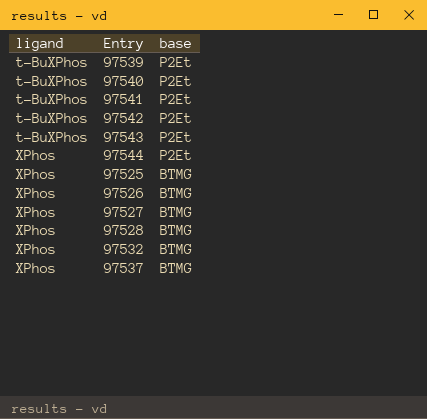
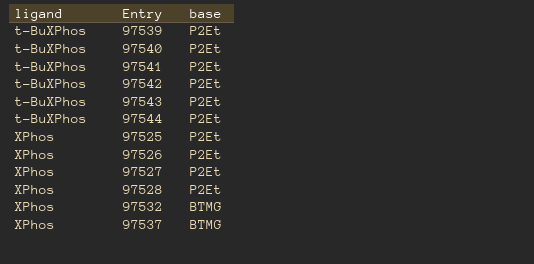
97544 | ligand: XPhos -> t-BuXPhos
97525 | base: BTMG -> P2Et
97526 | base: BTMG -> P2Et
97527 | base: BTMG -> P2Et
97528 | base: BTMG -> P2Et

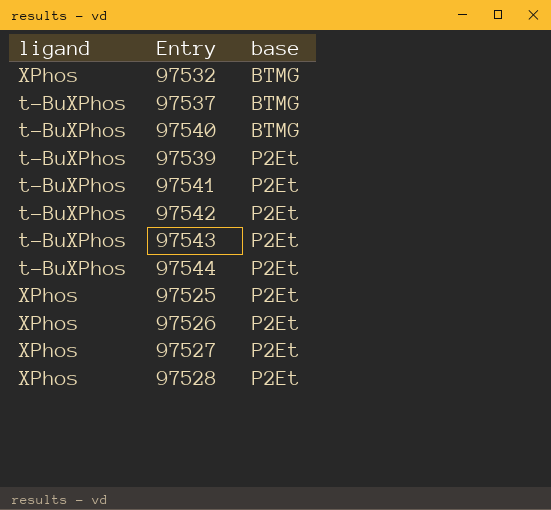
row order: ligand ascending -> base ascending
97537 | ligand: XPhos -> t-BuXPhos
97540 | base: P2Et -> BTMG

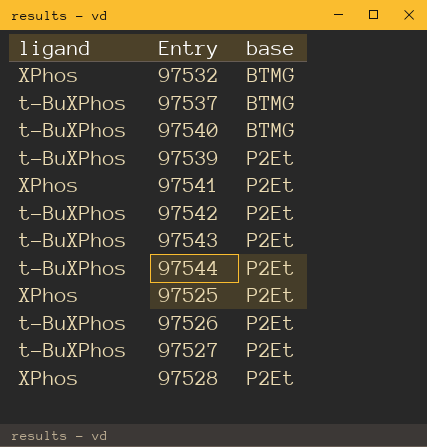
97541 | ligand: t-BuXPhos -> XPhos
97526 | ligand: XPhos -> t-BuXPhos
97527 | ligand: XPhos -> t-BuXPhos

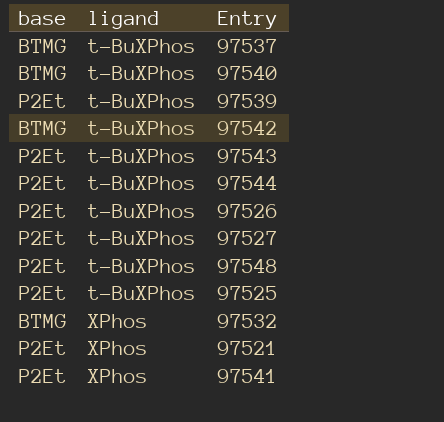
row order: base ascending -> ligand ascending
column base | position: 3 -> 1
row 97528: XPhos | P2Et -> none
97542 | base: P2Et -> BTMG
row 97548: none -> P2Et | t-BuXPhos
97525 | ligand: XPhos -> t-BuXPhos
row 97521: none -> P2Et | XPhos

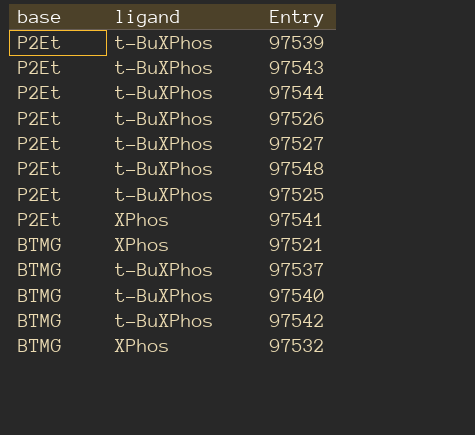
row order: ligand ascending -> base descending
97521 | base: P2Et -> BTMG

